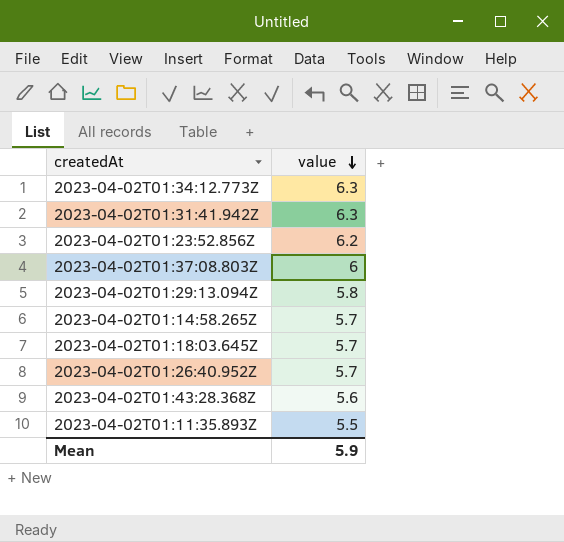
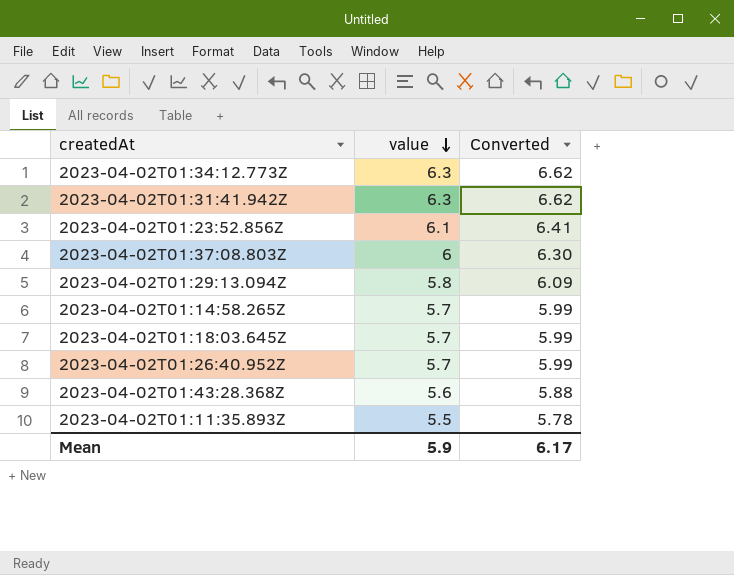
column Converted | formula: none -> [value] * 1.05
2023-04-02T01:23:52.856Z | value: 6.2 -> 6.1

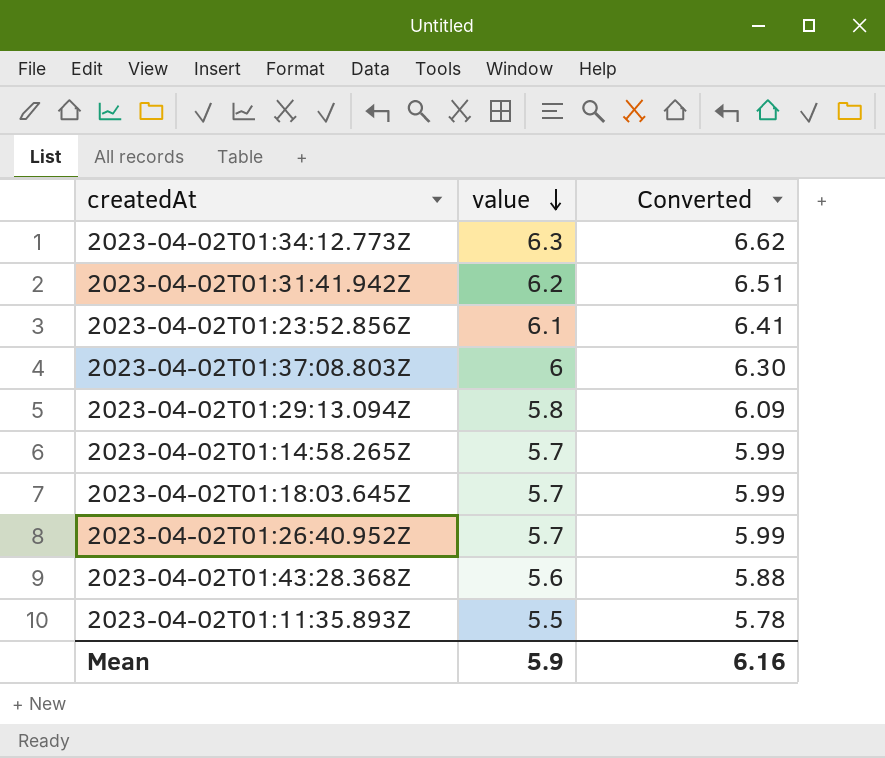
2023-04-02T01:31:41.942Z | value: 6.3 -> 6.2
2023-04-02T01:31:41.942Z | Converted: 6.62 -> 6.51
Mean | Converted: 6.17 -> 6.16

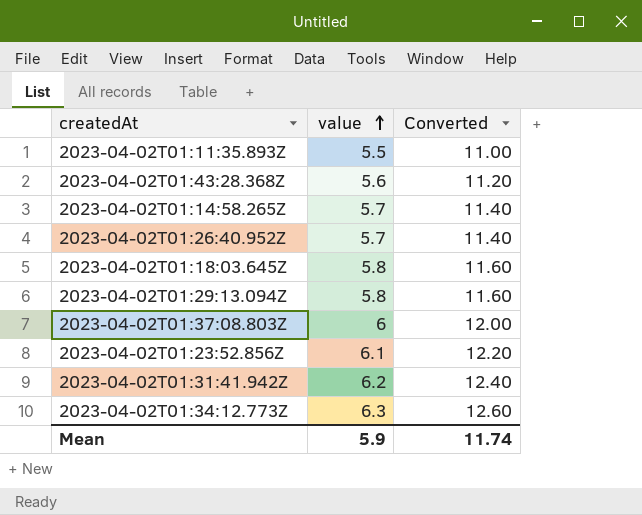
row order: value descending -> value ascending
column Converted | formula: [value] * 1.05 -> [value] * 2
2023-04-02T01:18:03.645Z | value: 5.7 -> 5.8
Mean | Converted: 6.16 -> 11.74

